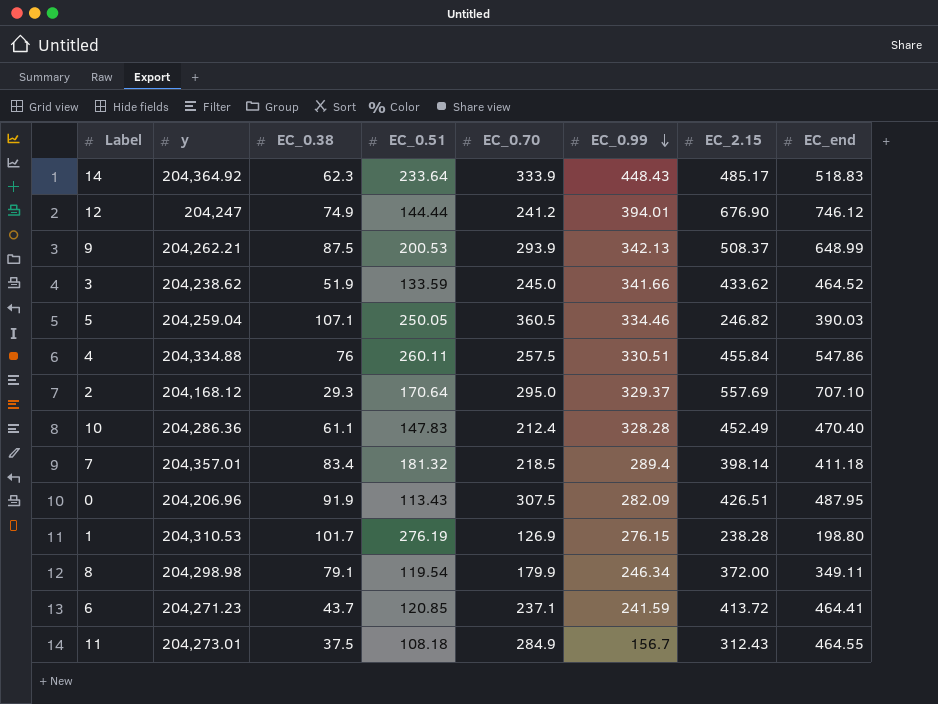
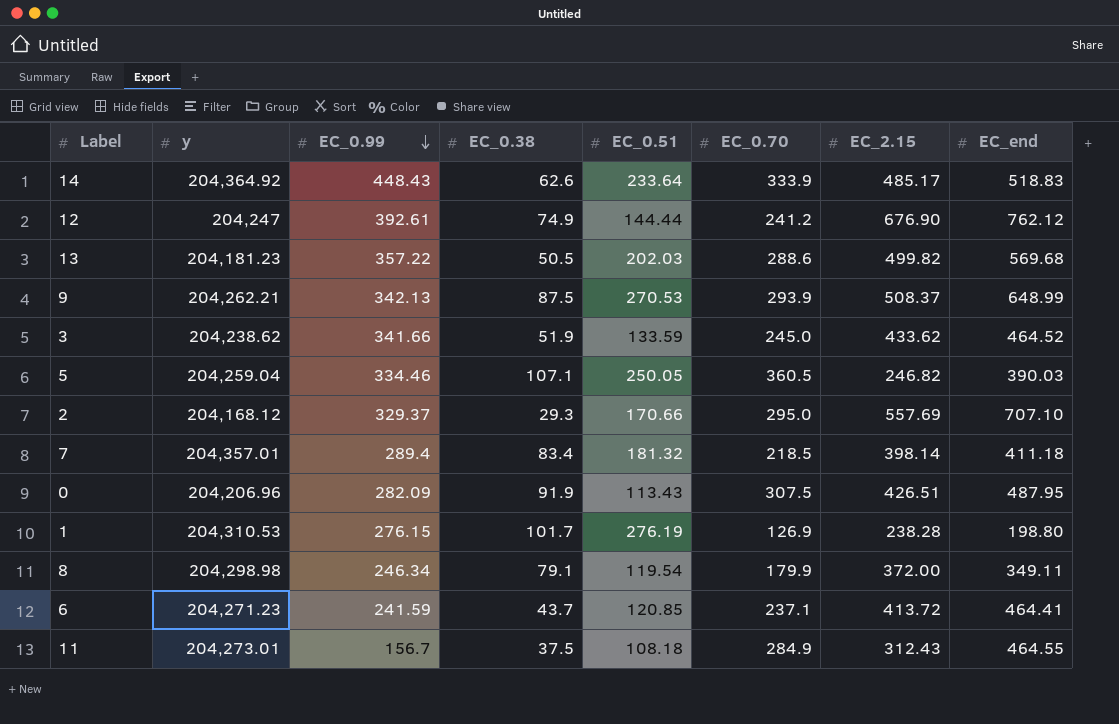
column EC_0.99 | position: 6 -> 3
row 4: 204,334.88 | 76 | 260.11 | 257.5 | 330.51 | 455.84 | 547.86 -> none
row 10: 204,286.36 | 61.1 | 147.83 | 212.4 | 328.28 | 452.49 | 470.40 -> none
14 | EC_0.38: 62.3 -> 62.6
12 | EC_0.99: 394.01 -> 392.61
12 | EC_end: 746.12 -> 762.12
row 13: none -> 204,181.23 | 357.22 | 50.5 | 202.03 | 288.6 | 499.82 | 569.68
9 | EC_0.51: 200.53 -> 270.53
2 | EC_0.51: 170.64 -> 170.66

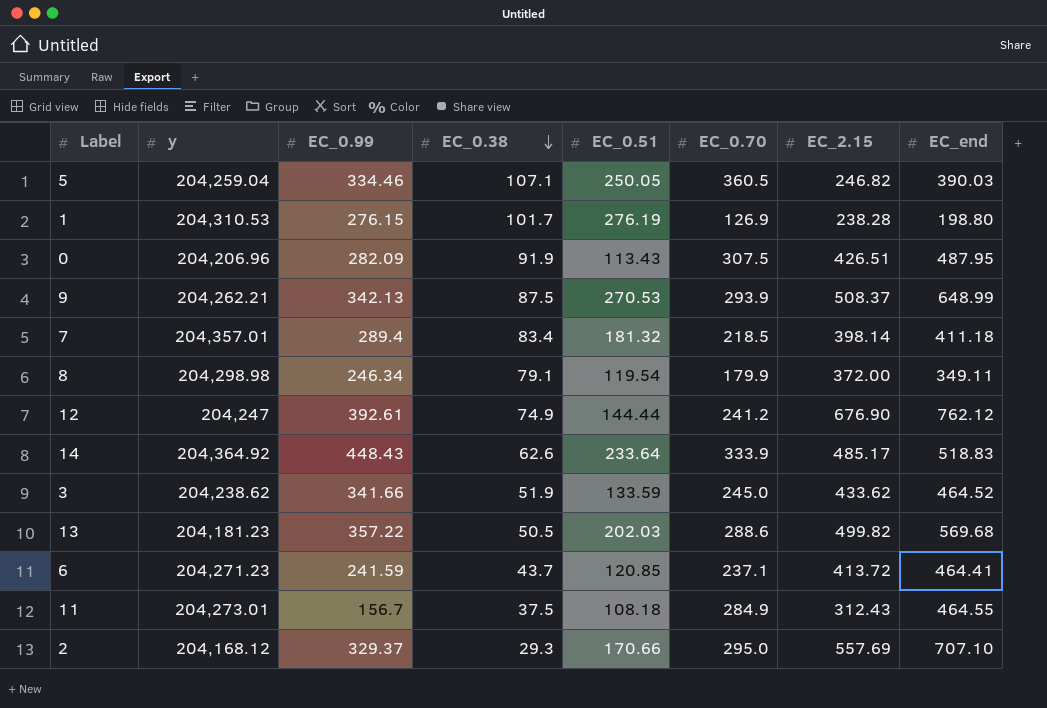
row order: EC_0.99 descending -> EC_0.38 descending

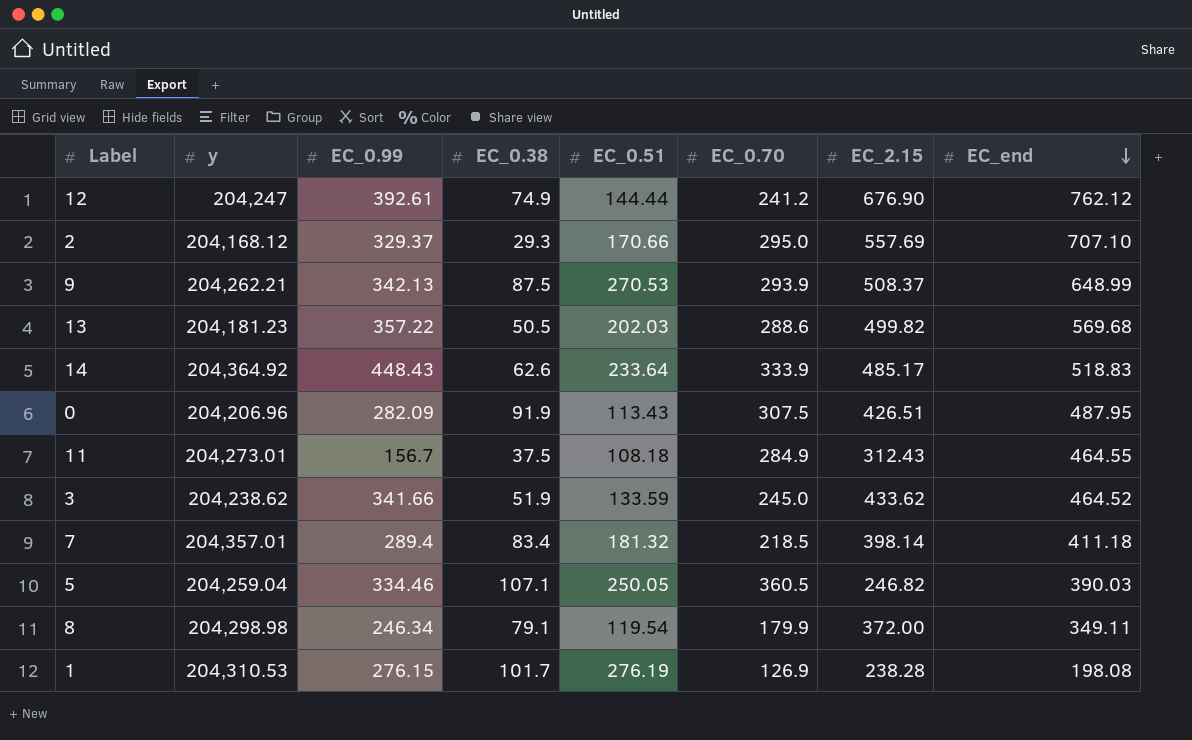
row order: EC_0.38 descending -> EC_end descending
row 6: 204,271.23 | 241.59 | 43.7 | 120.85 | 237.1 | 413.72 | 464.41 -> none
1 | EC_end: 198.80 -> 198.08

